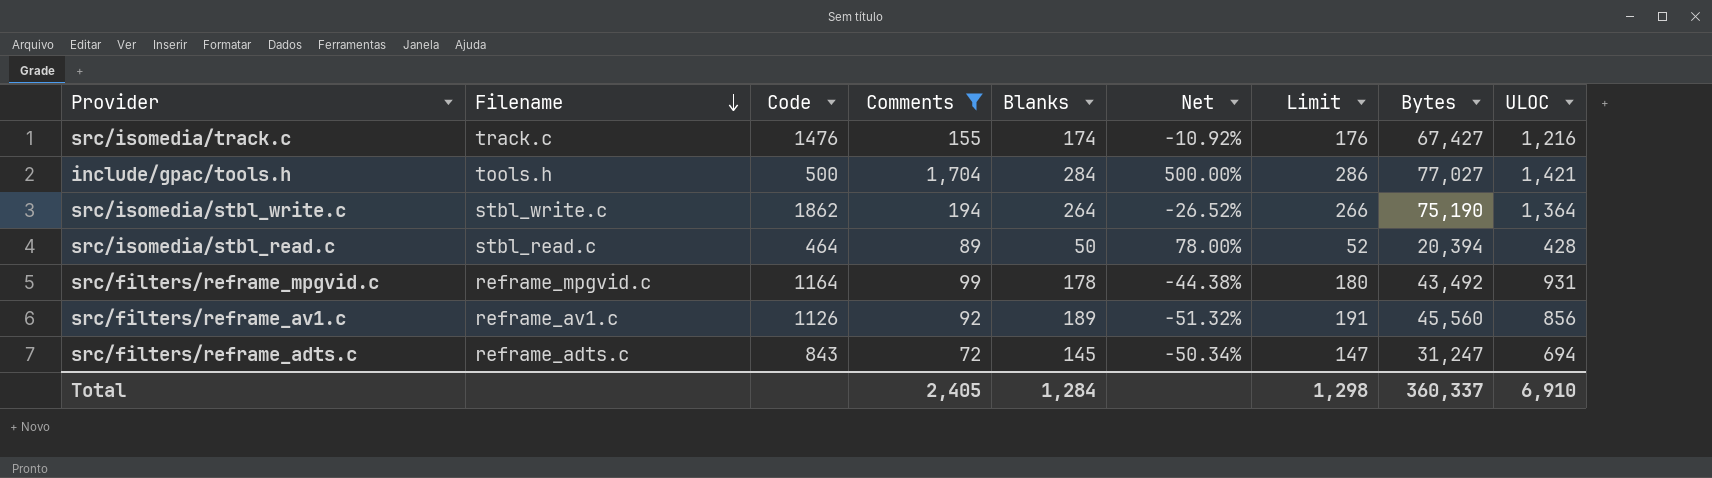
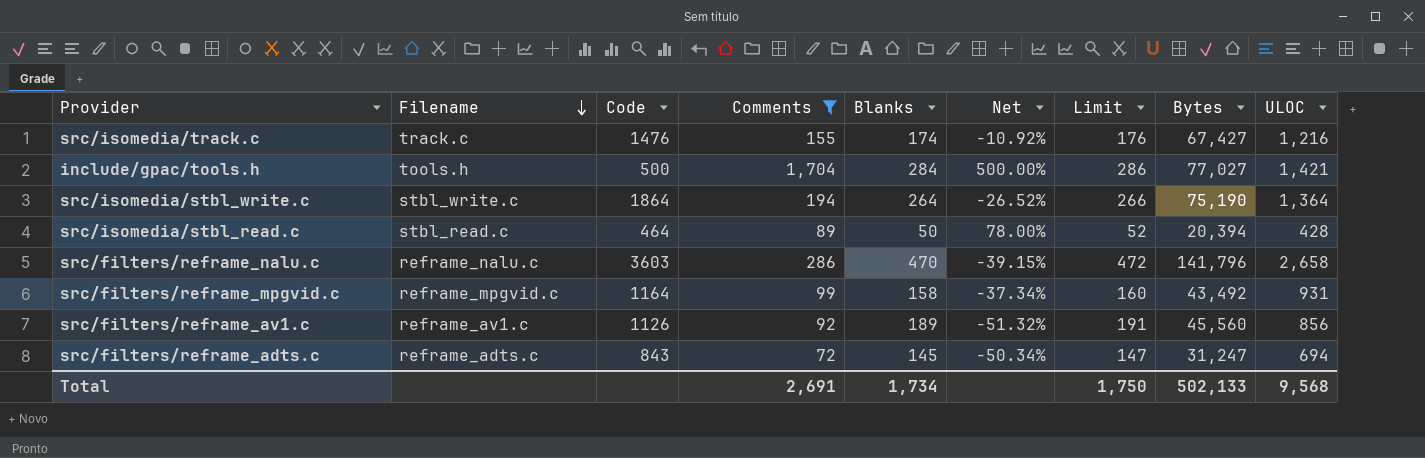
src/isomedia/stbl_write.c | Code: 1862 -> 1864
row src/filters/reframe_nalu.c: none -> reframe_nalu.c | 3603 | 286 | 470 | -39.15% | 472 | 141,796 | 2,658
src/filters/reframe_mpgvid.c | Blanks: 178 -> 158
src/filters/reframe_mpgvid.c | Net: -44.38% -> -37.34%
src/filters/reframe_mpgvid.c | Limit: 180 -> 160
Total | Comments: 2,405 -> 2,691
Total | Blanks: 1,284 -> 1,734
Total | Limit: 1,298 -> 1,750
Total | Bytes: 360,337 -> 502,133
Total | ULOC: 6,910 -> 9,568

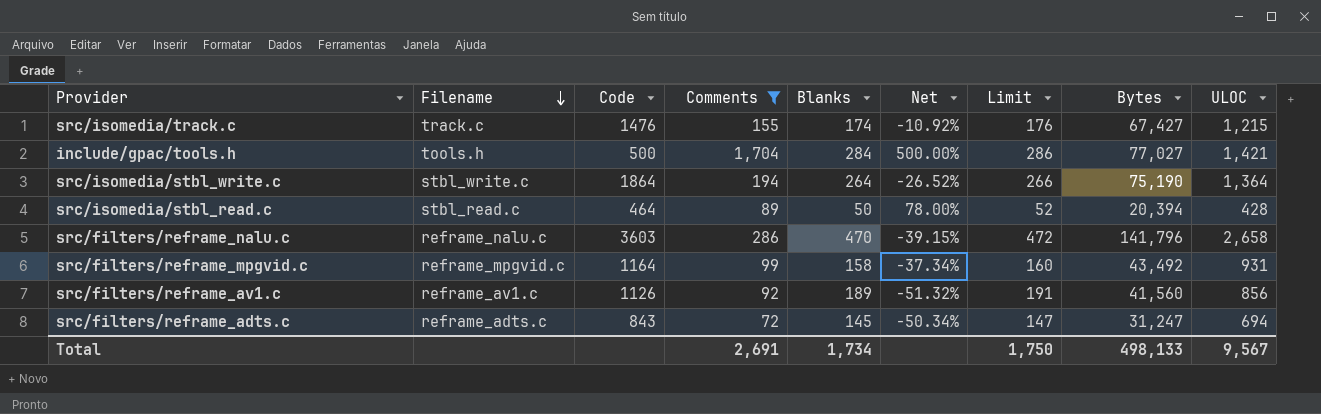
src/isomedia/track.c | ULOC: 1,216 -> 1,215
src/filters/reframe_av1.c | Bytes: 45,560 -> 41,560
Total | Bytes: 502,133 -> 498,133
Total | ULOC: 9,568 -> 9,567

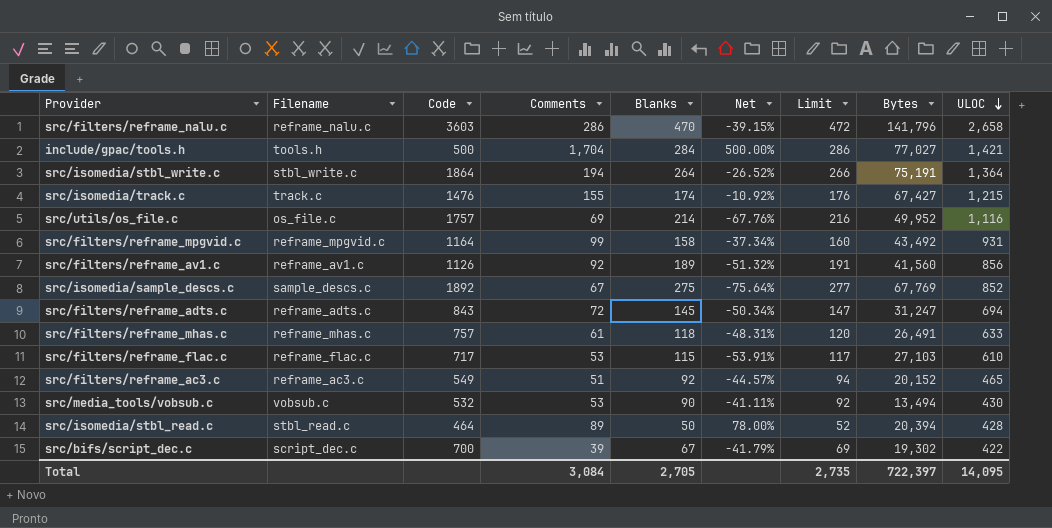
filter: Comments >= 72 -> none
row order: Filename descending -> ULOC descending
src/isomedia/stbl_write.c | Bytes: 75,190 -> 75,191
Total | Comments: 2,691 -> 3,084
Total | Blanks: 1,734 -> 2,705
Total | Limit: 1,750 -> 2,735
Total | Bytes: 498,133 -> 722,397
Total | ULOC: 9,567 -> 14,095

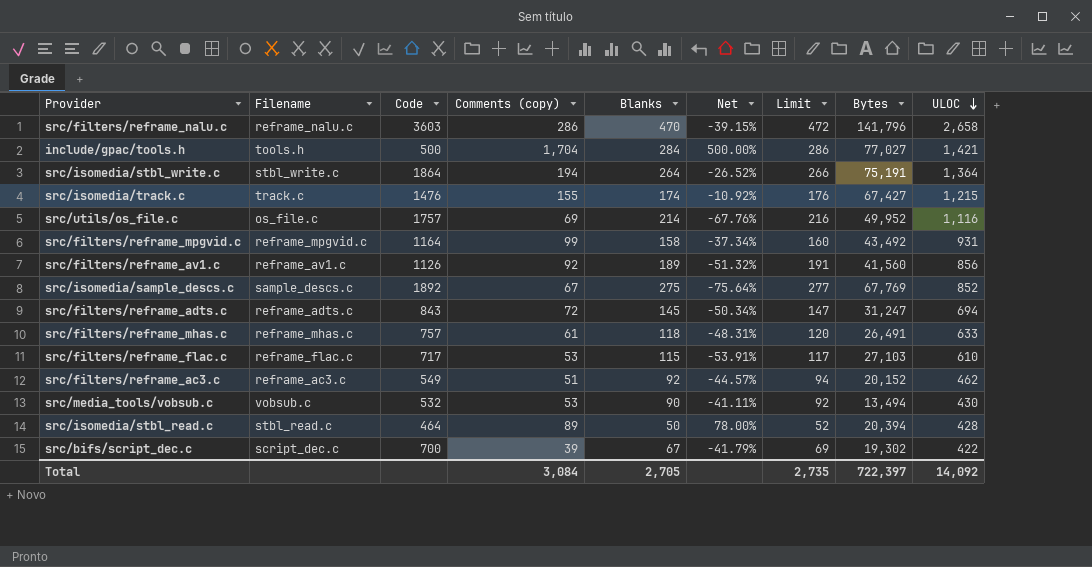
column name: Comments -> Comments (copy)
src/filters/reframe_ac3.c | ULOC: 465 -> 462
Total | ULOC: 14,095 -> 14,092

